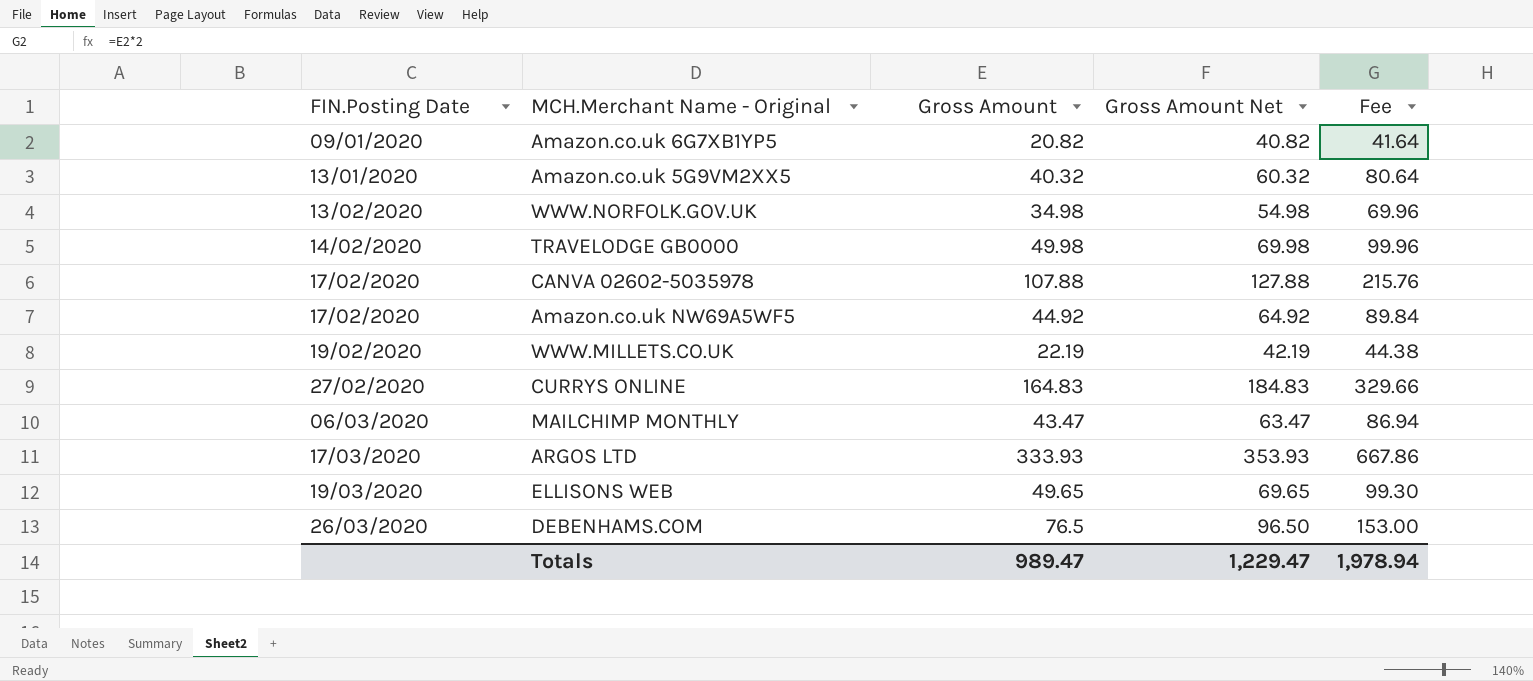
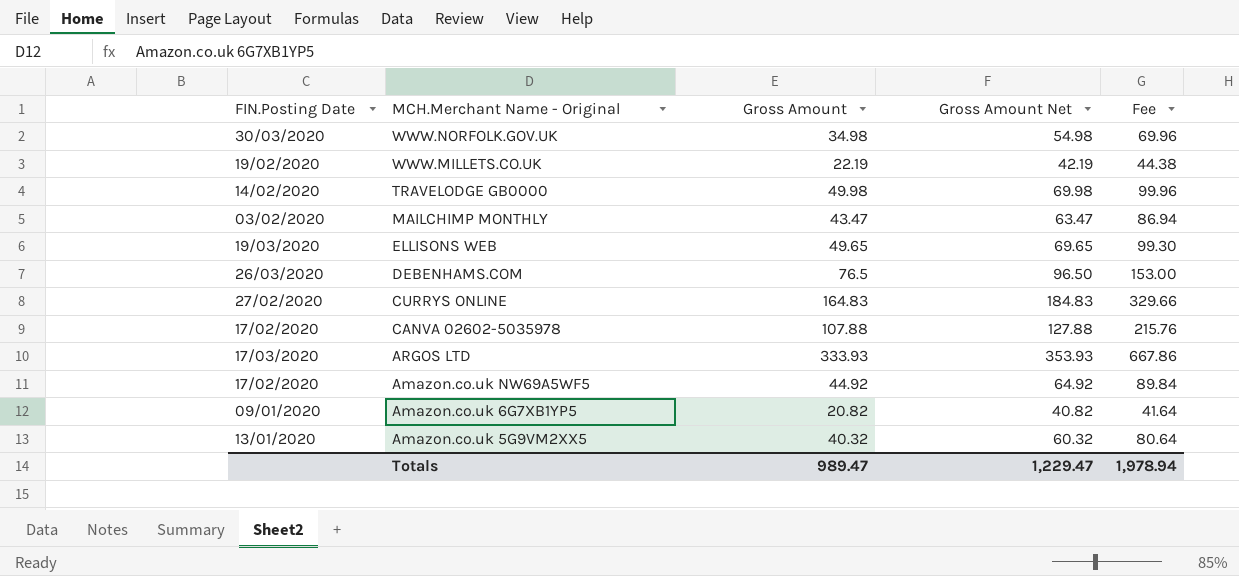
row order: FIN.Posting Date ascending -> MCH.Merchant Name - Original descending
WWW.NORFOLK.GOV.UK | FIN.Posting Date: 13/02/2020 -> 30/03/2020
MAILCHIMP MONTHLY | FIN.Posting Date: 06/03/2020 -> 03/02/2020

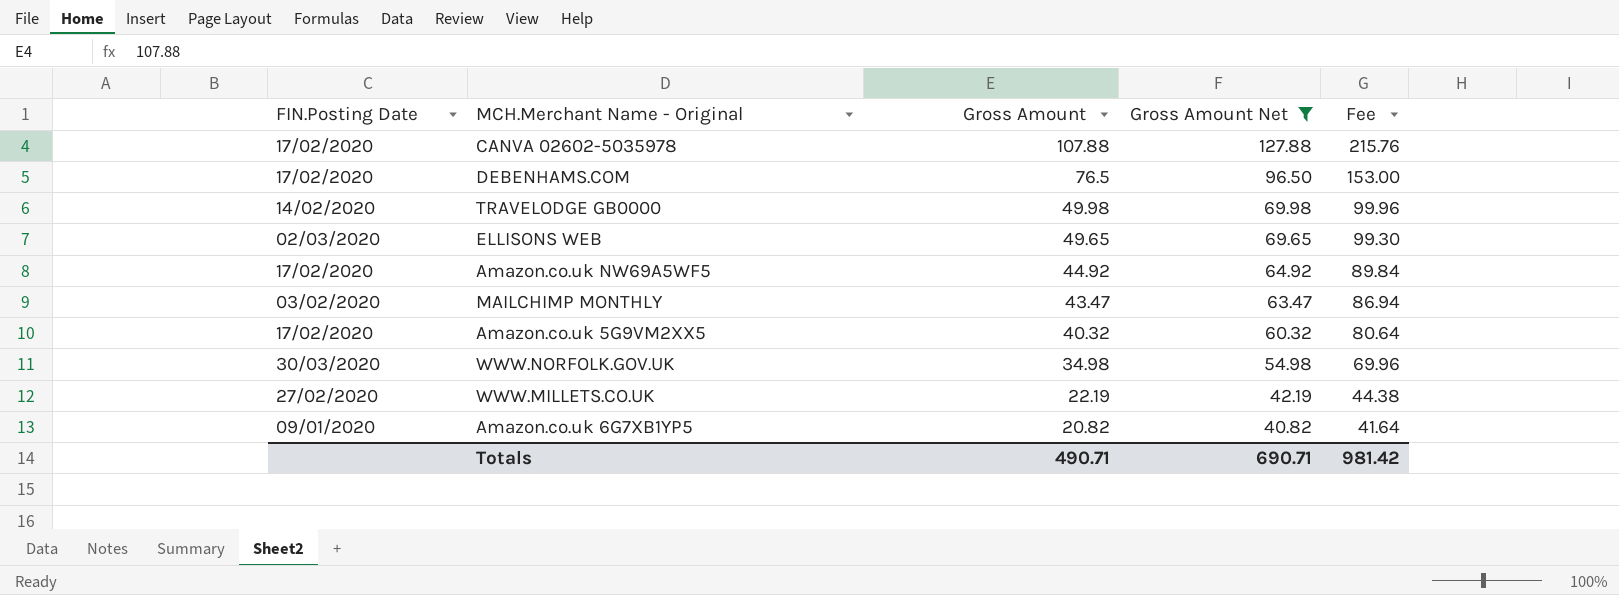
filter: none -> Gross Amount Net <= 127.88
row order: MCH.Merchant Name - Original descending -> Gross Amount descending
DEBENHAMS.COM | FIN.Posting Date: 26/03/2020 -> 17/02/2020
ELLISONS WEB | FIN.Posting Date: 19/03/2020 -> 02/03/2020
Amazon.co.uk 5G9VM2XX5 | FIN.Posting Date: 13/01/2020 -> 17/02/2020
WWW.MILLETS.CO.UK | FIN.Posting Date: 19/02/2020 -> 27/02/2020
Totals | Gross Amount: 989.47 -> 490.71
Totals | Gross Amount Net: 1,229.47 -> 690.71
Totals | Fee: 1,978.94 -> 981.42

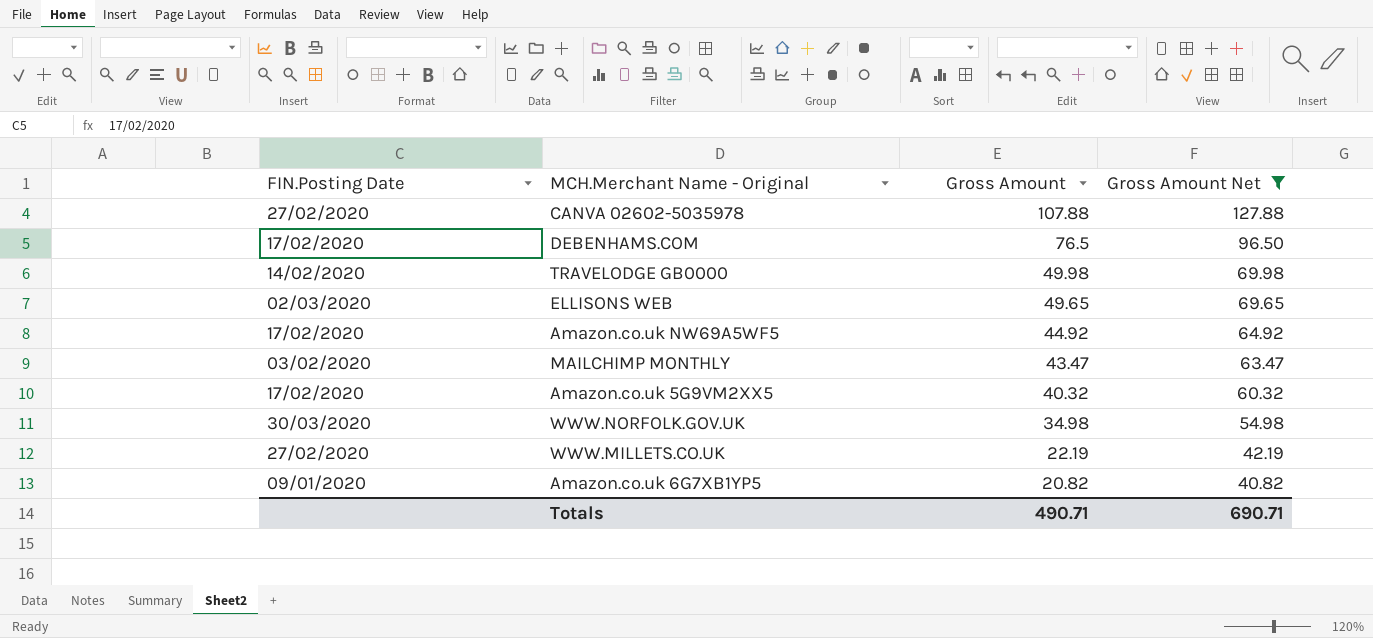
column Fee | formula: [Gross Amount] * 2 -> none
CANVA 02602-5035978 | FIN.Posting Date: 17/02/2020 -> 27/02/2020

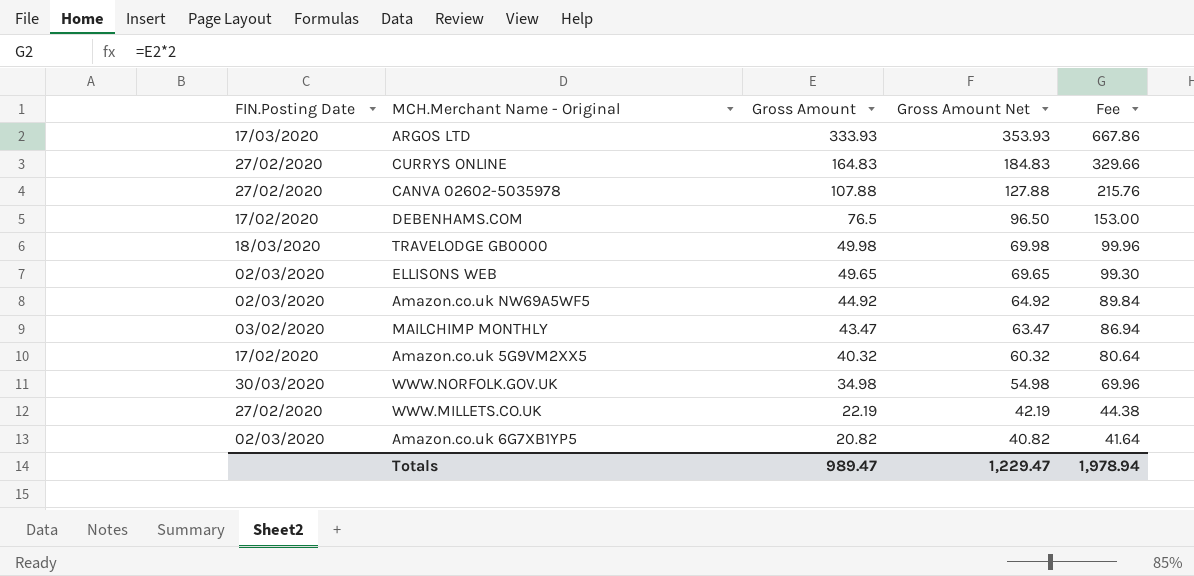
filter: Gross Amount Net <= 127.88 -> none
column Fee | formula: none -> [Gross Amount] * 2
TRAVELODGE GB0000 | FIN.Posting Date: 14/02/2020 -> 18/03/2020
Amazon.co.uk NW69A5WF5 | FIN.Posting Date: 17/02/2020 -> 02/03/2020
Amazon.co.uk 6G7XB1YP5 | FIN.Posting Date: 09/01/2020 -> 02/03/2020
Totals | Gross Amount: 490.71 -> 989.47
Totals | Gross Amount Net: 690.71 -> 1,229.47

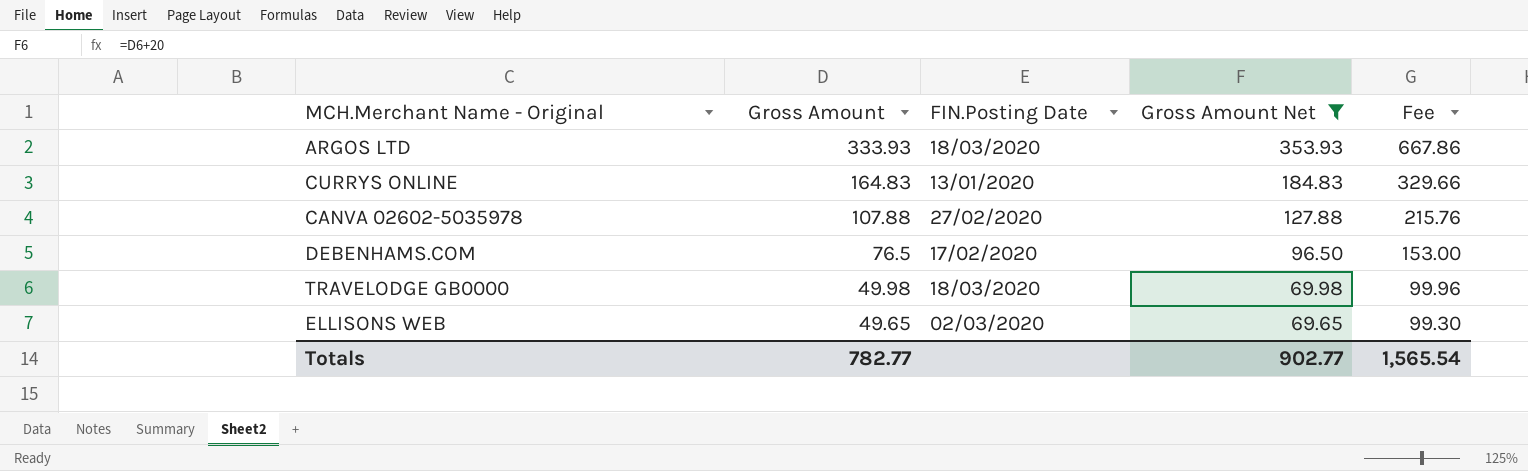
filter: none -> Gross Amount Net >= 69.65
column FIN.Posting Date | position: 1 -> 3
ARGOS LTD | FIN.Posting Date: 17/03/2020 -> 18/03/2020
CURRYS ONLINE | FIN.Posting Date: 27/02/2020 -> 13/01/2020
Totals | Gross Amount: 989.47 -> 782.77
Totals | Gross Amount Net: 1,229.47 -> 902.77
Totals | Fee: 1,978.94 -> 1,565.54

